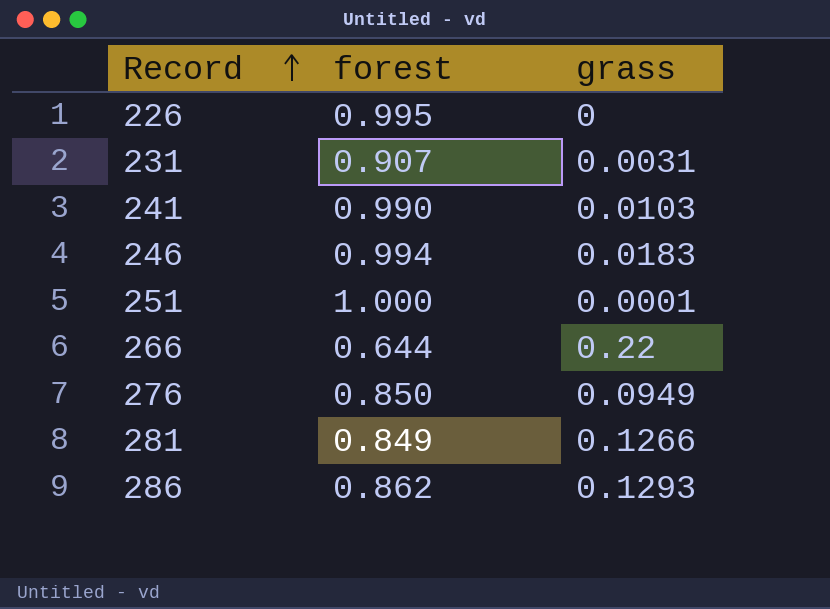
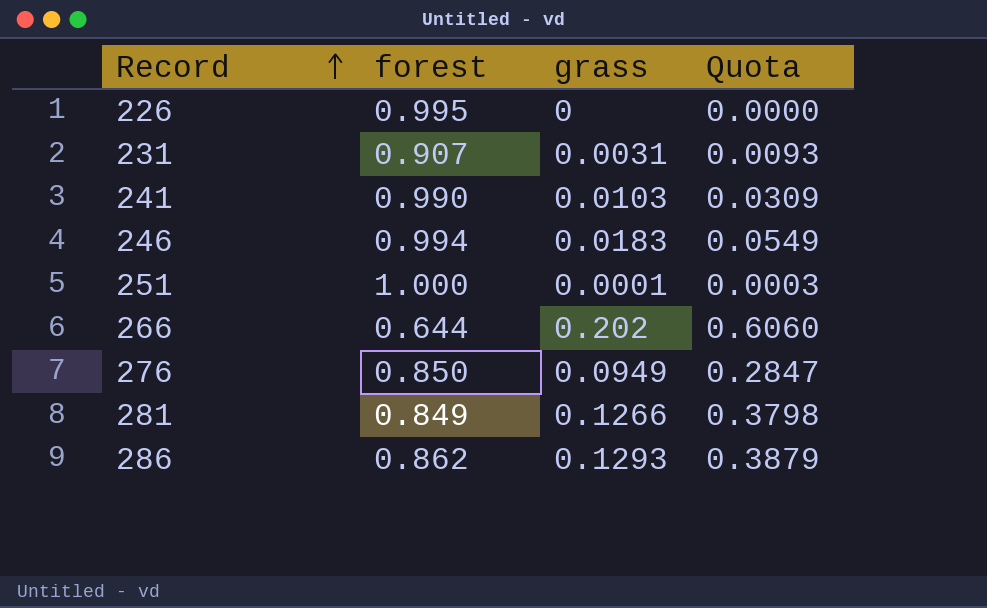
column Quota | formula: none -> [grass] * 3
266 | grass: 0.22 -> 0.202

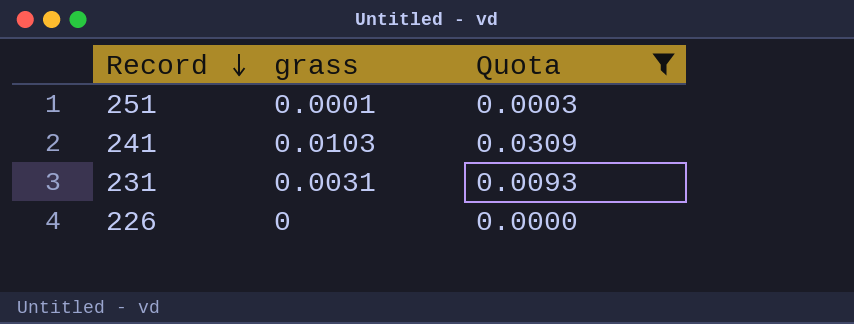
filter: none -> Quota <= 0.0309
row order: Record ascending -> Record descending
column forest | position: 2 -> none

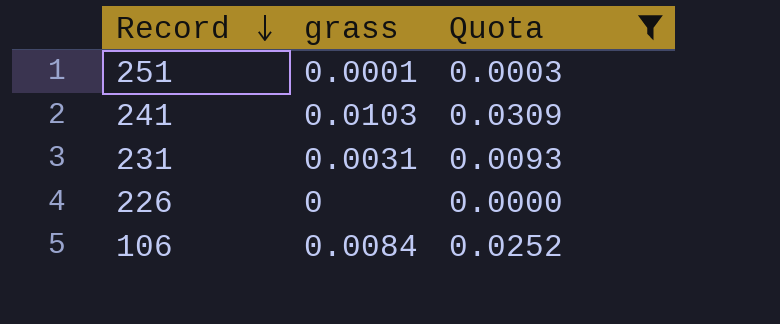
row 106: none -> 0.0084 | 0.0252

